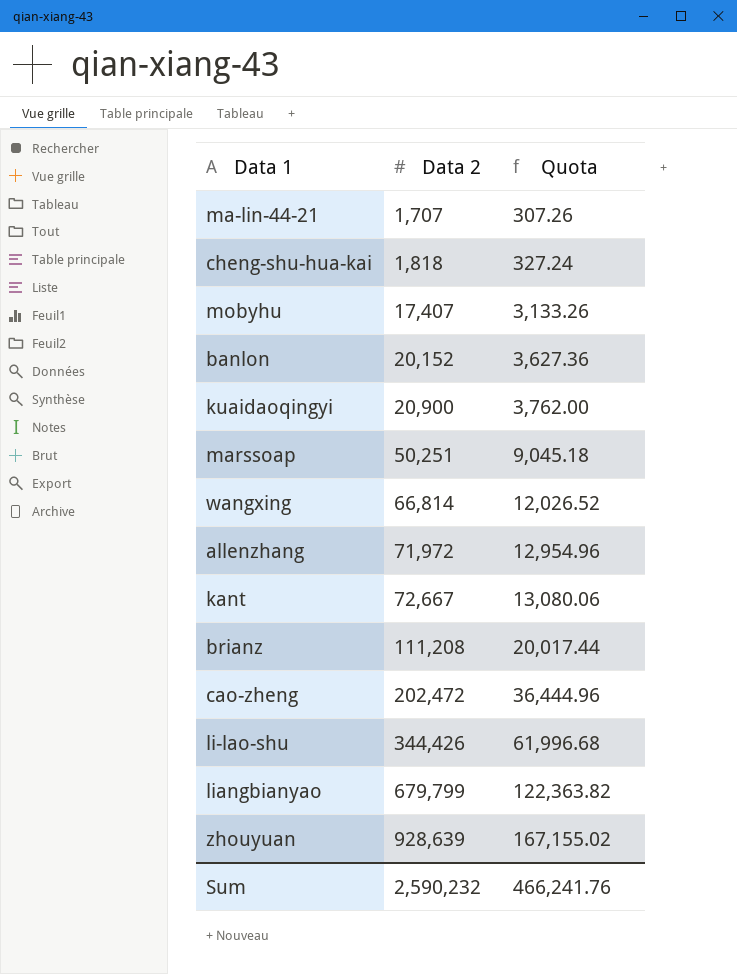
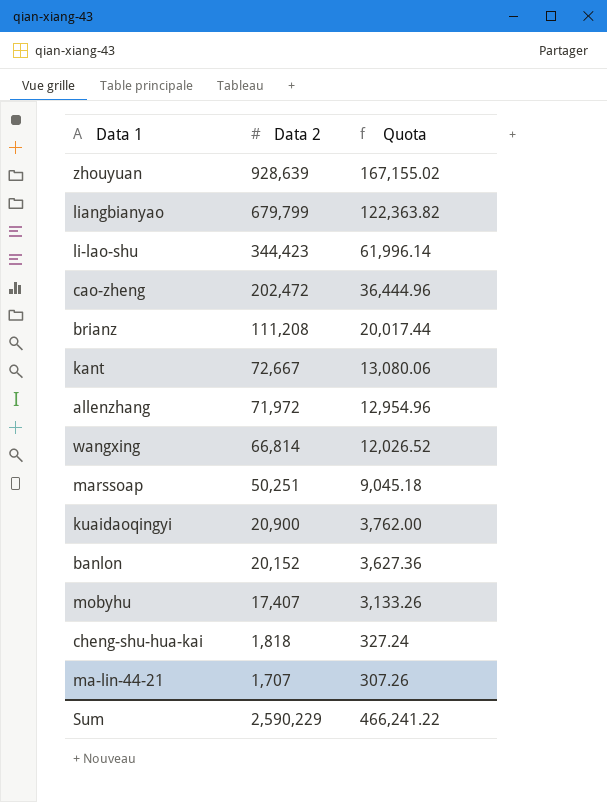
row order: Data 2 ascending -> Data 2 descending
li-lao-shu | Data 2: 344,426 -> 344,423
li-lao-shu | Quota: 61,996.68 -> 61,996.14
Sum | Data 2: 2,590,232 -> 2,590,229
Sum | Quota: 466,241.76 -> 466,241.22

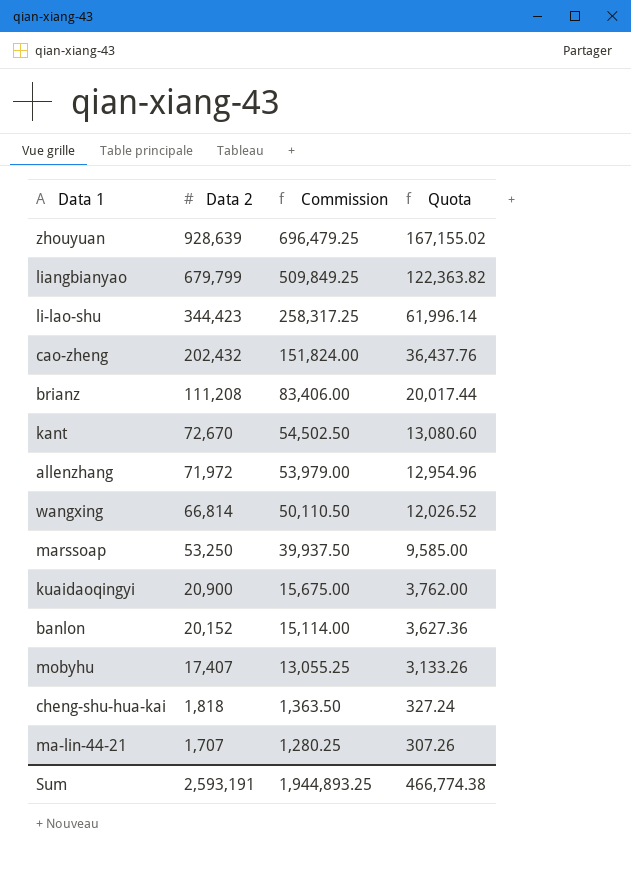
column Commission | formula: none -> [Data 2] * 0.75
cao-zheng | Data 2: 202,472 -> 202,432
cao-zheng | Quota: 36,444.96 -> 36,437.76
kant | Data 2: 72,667 -> 72,670
kant | Quota: 13,080.06 -> 13,080.60
marssoap | Data 2: 50,251 -> 53,250
marssoap | Quota: 9,045.18 -> 9,585.00
Sum | Data 2: 2,590,229 -> 2,593,191
Sum | Quota: 466,241.22 -> 466,774.38

